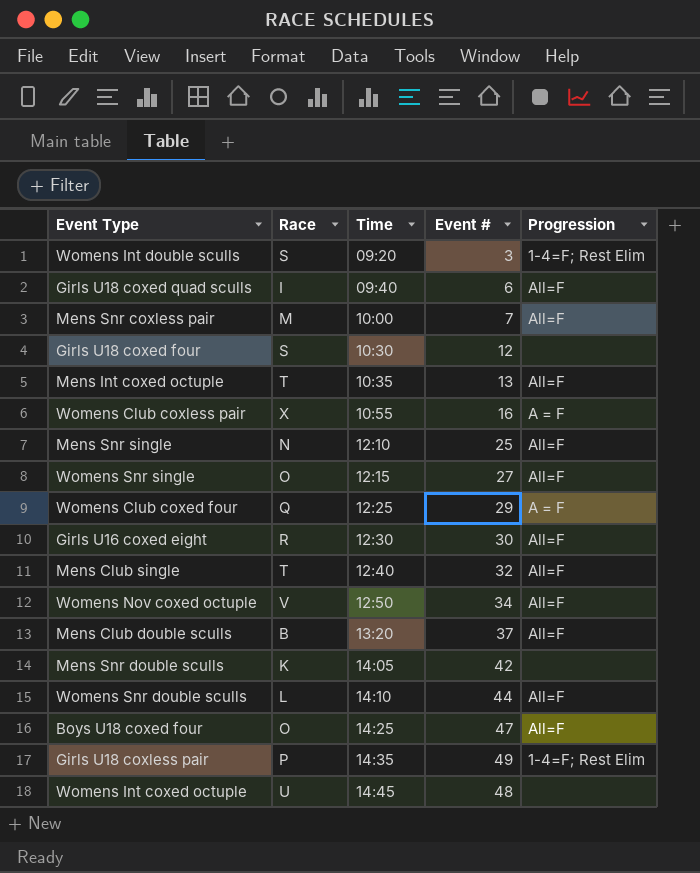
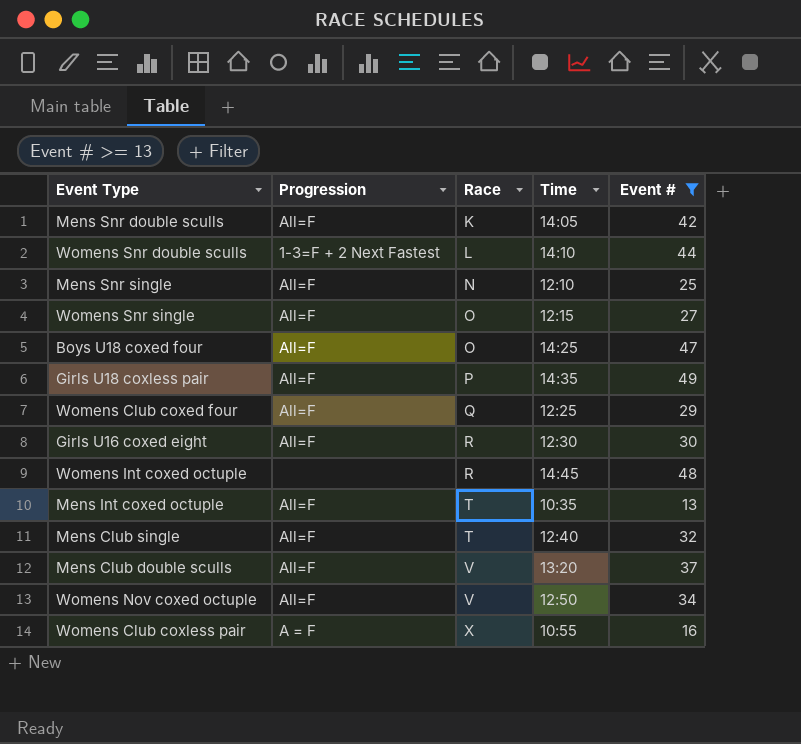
filter: none -> Event # >= 13
row order: Time ascending -> Race ascending
column Progression | position: 5 -> 2
Mens Snr double sculls | Progression: none -> All=F
Womens Snr double sculls | Progression: All=F -> 1-3=F + 2 Next Fastest
Girls U18 coxless pair | Progression: 1-4=F; Rest Elim -> All=F
Womens Club coxed four | Progression: A = F -> All=F
Womens Int coxed octuple | Race: U -> R
Mens Club double sculls | Race: B -> V

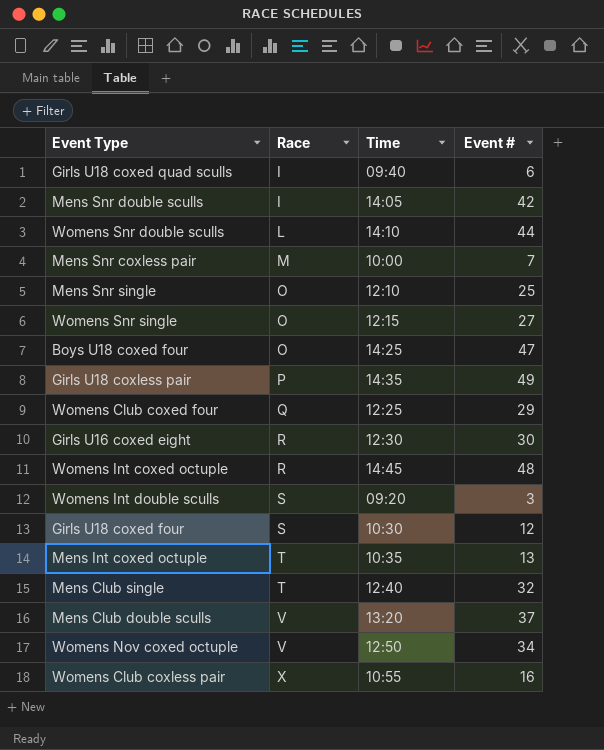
filter: Event # >= 13 -> none
column Progression | position: 2 -> none
Mens Snr double sculls | Race: K -> I
Mens Snr single | Race: N -> O

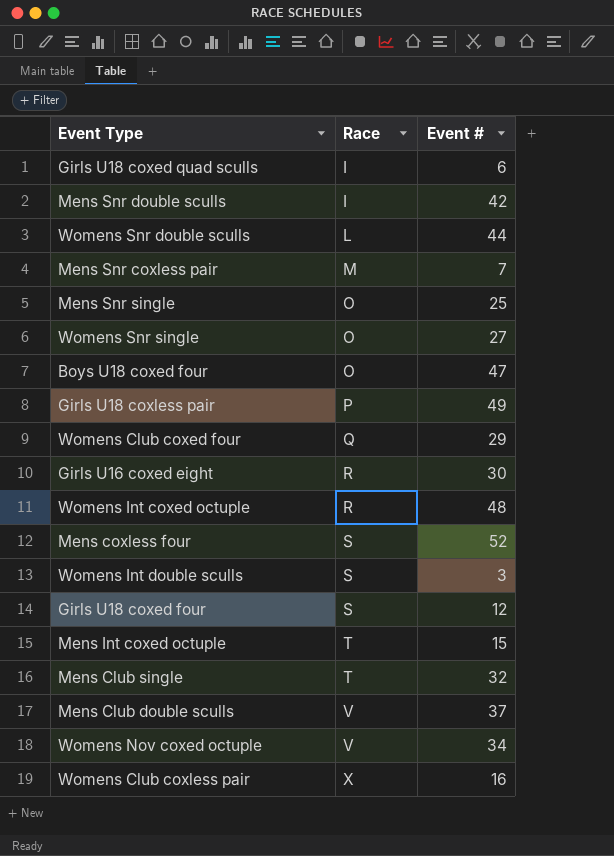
column Time | position: 3 -> none
row Mens coxless four: none -> S | 52
Mens Int coxed octuple | Event #: 13 -> 15

